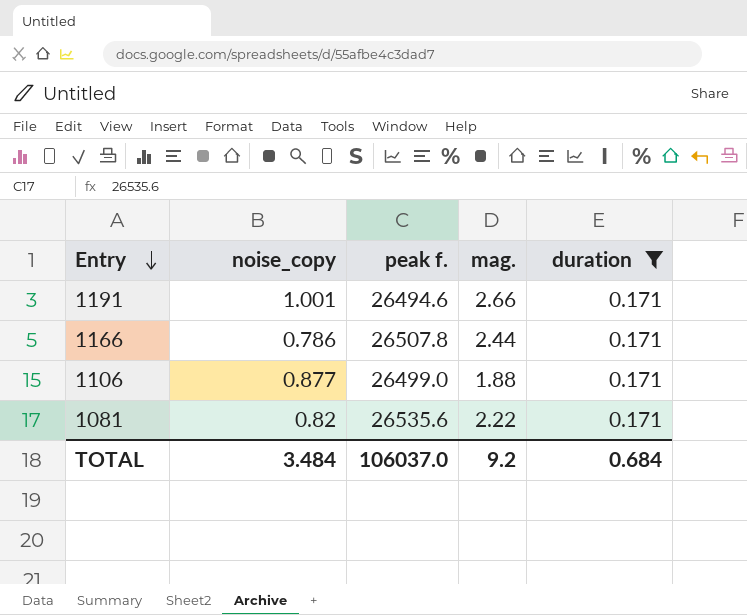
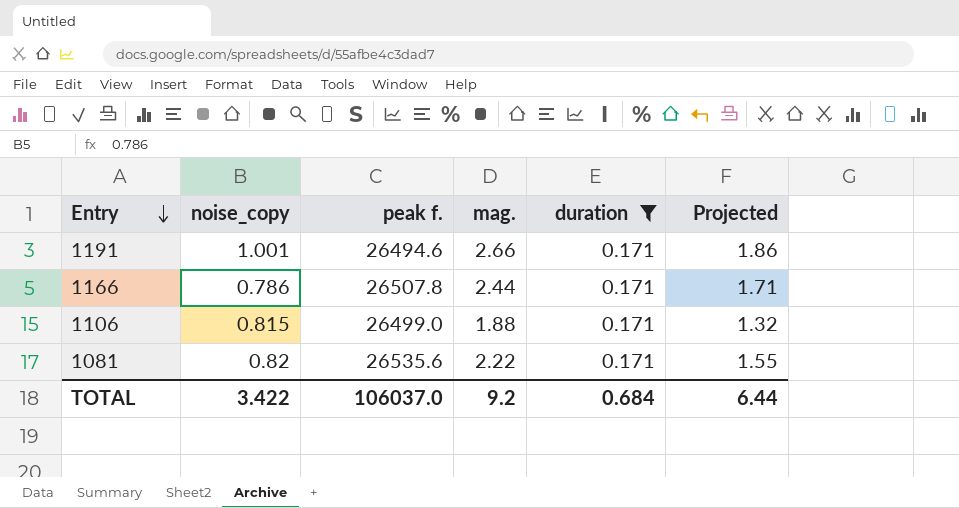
column Projected | formula: none -> [mag.] * 0.7
1106 | noise_copy: 0.877 -> 0.815
TOTAL | noise_copy: 3.484 -> 3.422

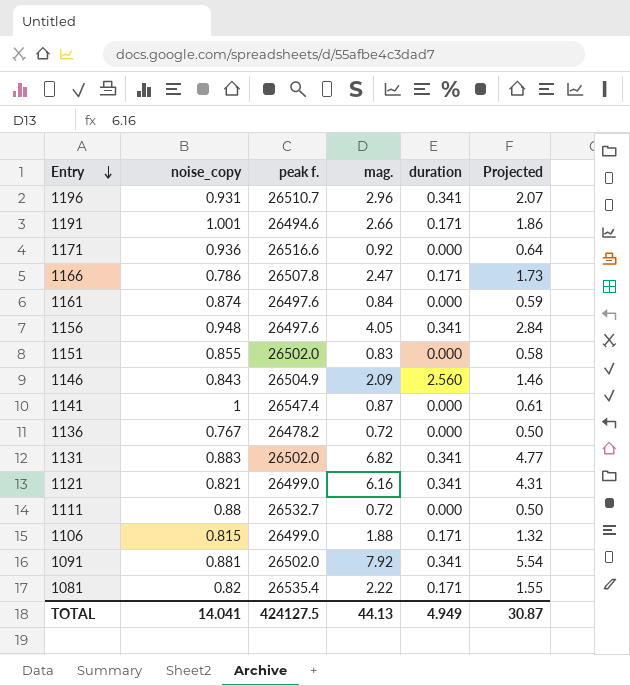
filter: duration = 0.171 -> none
1166 | mag.: 2.44 -> 2.47
1166 | Projected: 1.71 -> 1.73
1081 | peak f.: 26535.6 -> 26535.4
TOTAL | noise_copy: 3.422 -> 14.041
TOTAL | peak f.: 106037.0 -> 424127.5
TOTAL | mag.: 9.2 -> 44.13
TOTAL | duration: 0.684 -> 4.949
TOTAL | Projected: 6.44 -> 30.87

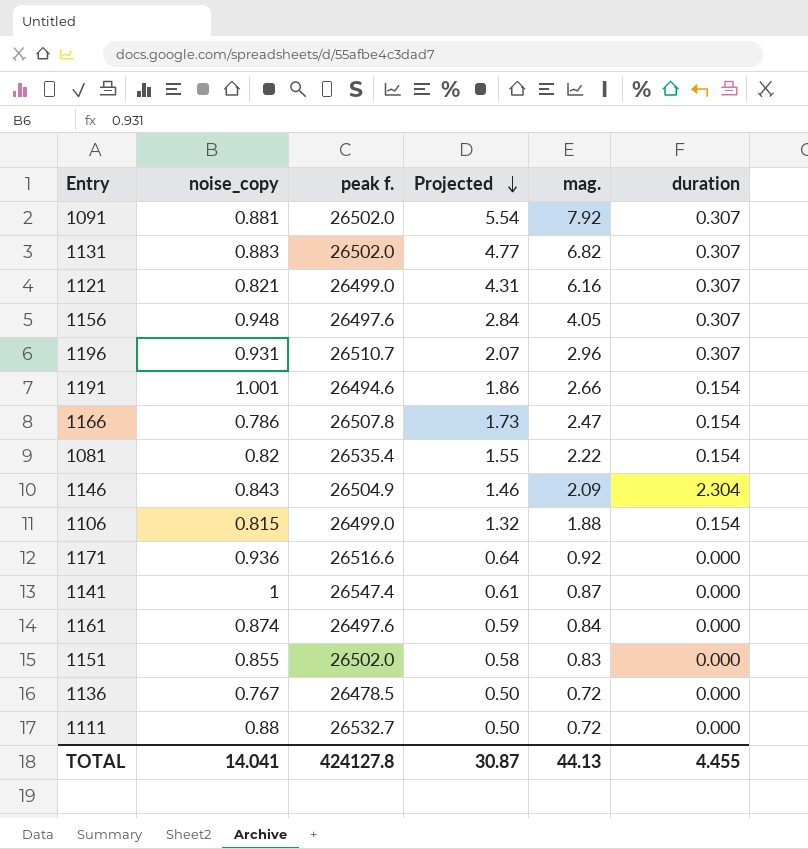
row order: Entry descending -> Projected descending
column Projected | position: 6 -> 4
1091 | duration: 0.341 -> 0.307
1131 | duration: 0.341 -> 0.307
1121 | duration: 0.341 -> 0.307
1156 | duration: 0.341 -> 0.307
1196 | duration: 0.341 -> 0.307
1191 | duration: 0.171 -> 0.154
1166 | duration: 0.171 -> 0.154
1081 | duration: 0.171 -> 0.154
1146 | duration: 2.560 -> 2.304
1106 | duration: 0.171 -> 0.154
1136 | peak f.: 26478.2 -> 26478.5
TOTAL | peak f.: 424127.5 -> 424127.8
TOTAL | duration: 4.949 -> 4.455

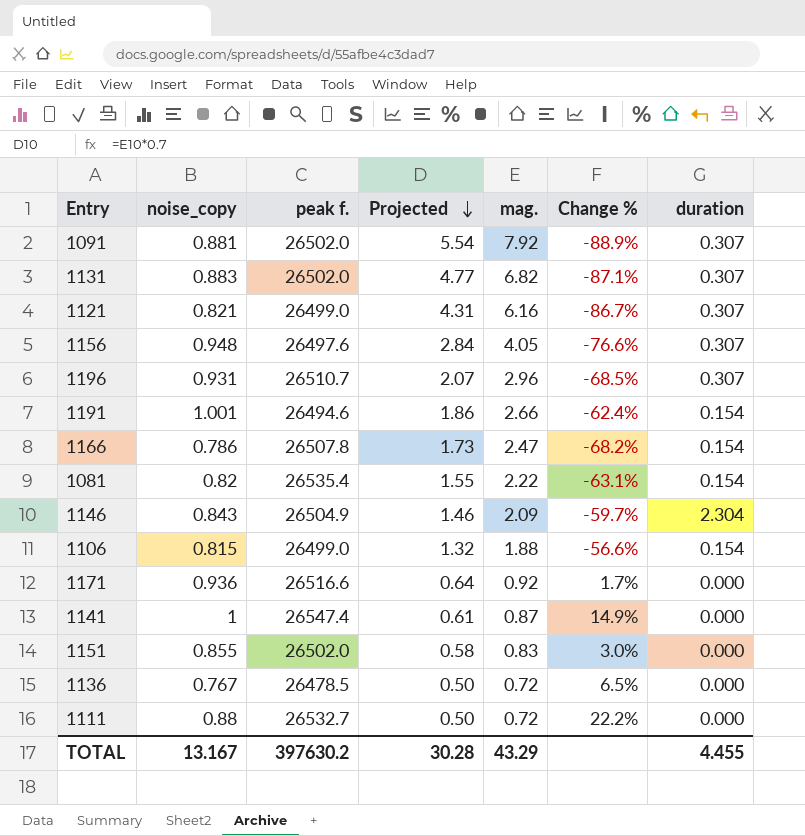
column Change % | formula: none -> ([noise_copy] - [mag.]) / [mag.]
row 1161: 0.874 | 26497.6 | 0.59 | 0.84 | 0.000 -> none
TOTAL | noise_copy: 14.041 -> 13.167
TOTAL | peak f.: 424127.8 -> 397630.2
TOTAL | Projected: 30.87 -> 30.28
TOTAL | mag.: 44.13 -> 43.29

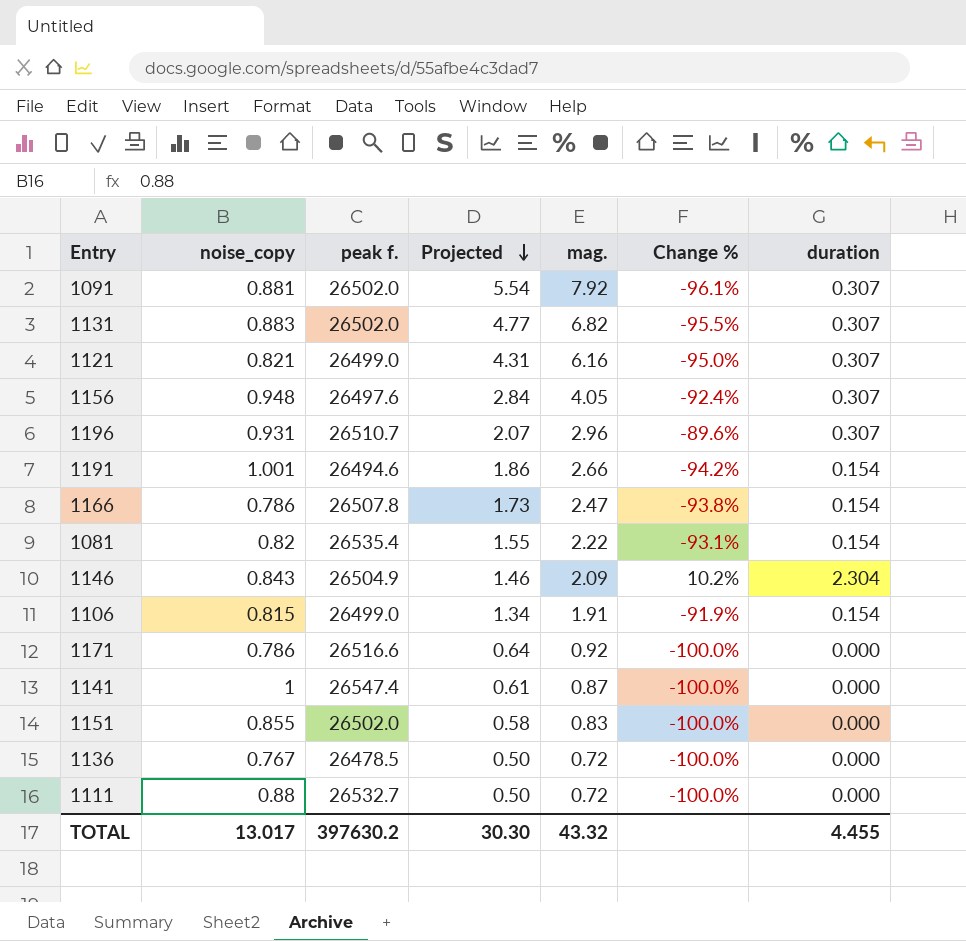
column Change % | formula: ([noise_copy] - [mag.]) / [mag.] -> ([duration] - [mag.]) / [mag.]
1106 | Projected: 1.32 -> 1.34
1106 | mag.: 1.88 -> 1.91
1171 | noise_copy: 0.936 -> 0.786
TOTAL | noise_copy: 13.167 -> 13.017
TOTAL | Projected: 30.28 -> 30.30
TOTAL | mag.: 43.29 -> 43.32

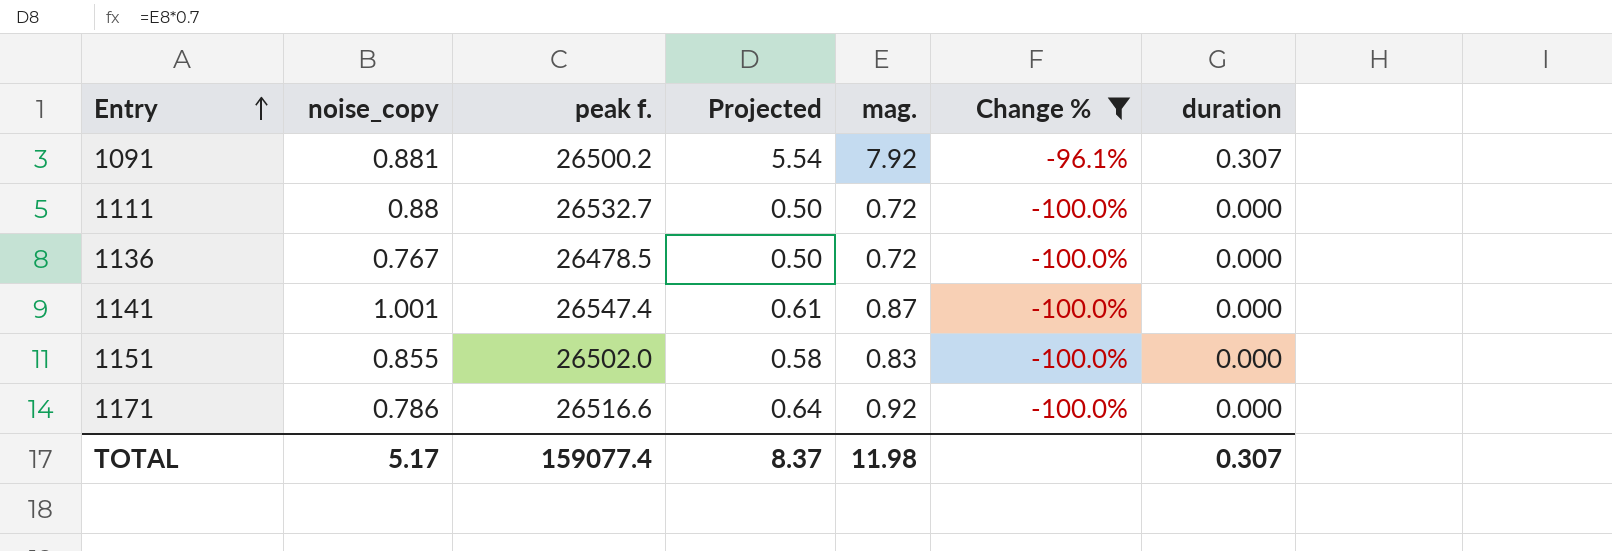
filter: none -> Change % <= -96.1%
row order: Projected descending -> Entry ascending
1091 | peak f.: 26502.0 -> 26500.2
1141 | noise_copy: 1 -> 1.001
TOTAL | noise_copy: 13.017 -> 5.17
TOTAL | peak f.: 397630.2 -> 159077.4
TOTAL | Projected: 30.30 -> 8.37
TOTAL | mag.: 43.32 -> 11.98
TOTAL | duration: 4.455 -> 0.307

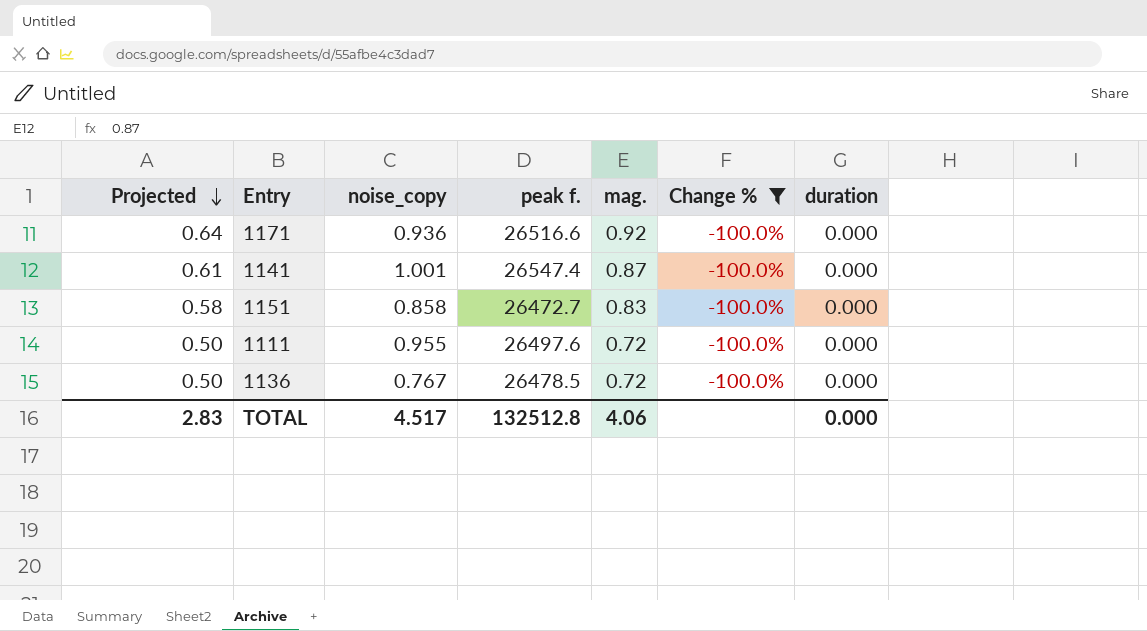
row order: Entry ascending -> Projected descending
column Projected | position: 4 -> 1
row 1091: 0.881 | 26500.2 | 5.54 | 7.92 | -96.1% | 0.307 -> none
1171 | noise_copy: 0.786 -> 0.936
1151 | noise_copy: 0.855 -> 0.858
1151 | peak f.: 26502.0 -> 26472.7
1111 | noise_copy: 0.88 -> 0.955
1111 | peak f.: 26532.7 -> 26497.6
TOTAL | Projected: 8.37 -> 2.83
TOTAL | noise_copy: 5.17 -> 4.517
TOTAL | peak f.: 159077.4 -> 132512.8
TOTAL | mag.: 11.98 -> 4.06
TOTAL | duration: 0.307 -> 0.000

